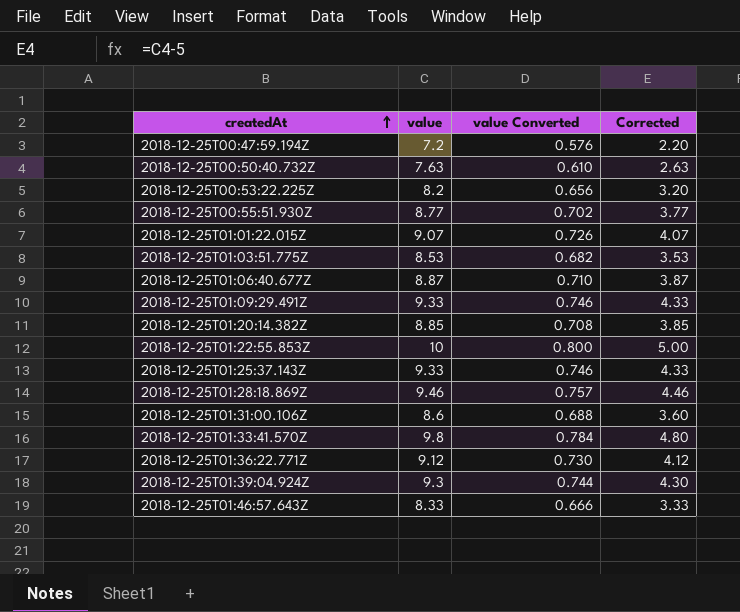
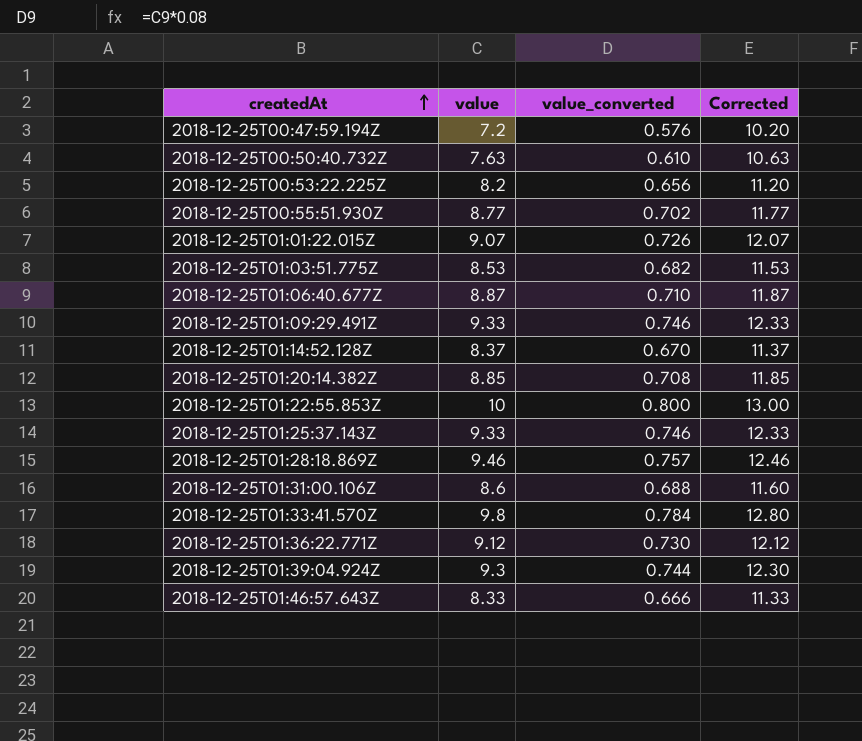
column name: value Converted -> value_converted
column Corrected | formula: [value] - 5 -> [value] + 3
row 2018-12-25T01:14:52.128Z: none -> 8.37 | 0.670 | 11.37

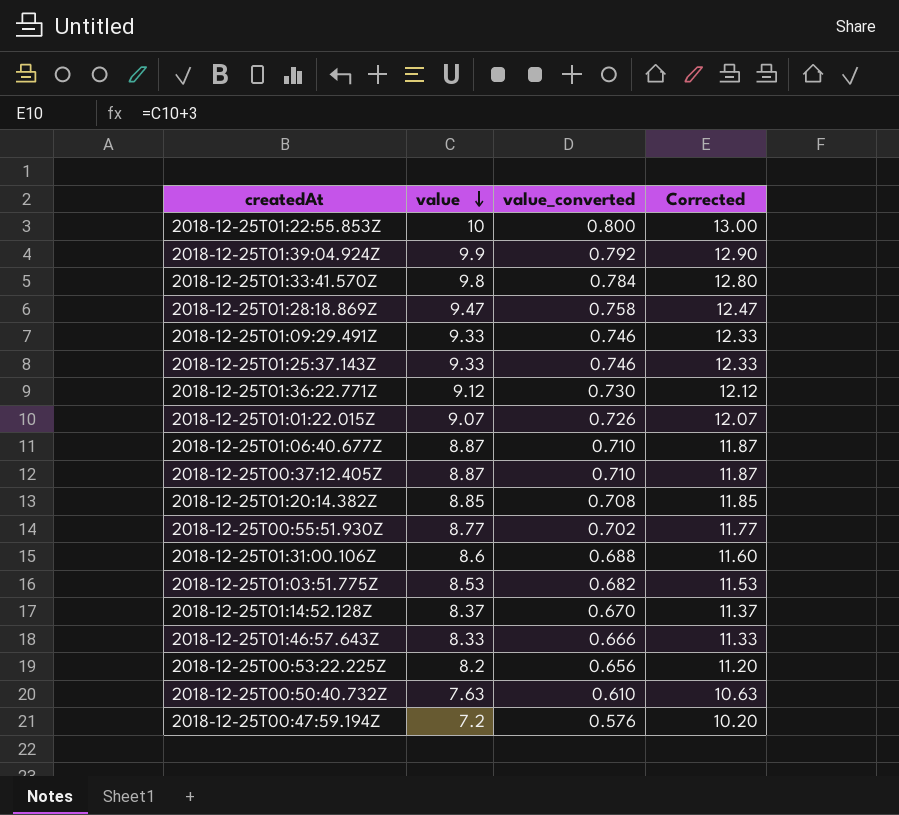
row order: createdAt ascending -> value descending
2018-12-25T01:39:04.924Z | value: 9.3 -> 9.9
2018-12-25T01:39:04.924Z | value_converted: 0.744 -> 0.792
2018-12-25T01:39:04.924Z | Corrected: 12.30 -> 12.90
2018-12-25T01:28:18.869Z | value: 9.46 -> 9.47
2018-12-25T01:28:18.869Z | value_converted: 0.757 -> 0.758
2018-12-25T01:28:18.869Z | Corrected: 12.46 -> 12.47
row 2018-12-25T00:37:12.405Z: none -> 8.87 | 0.710 | 11.87

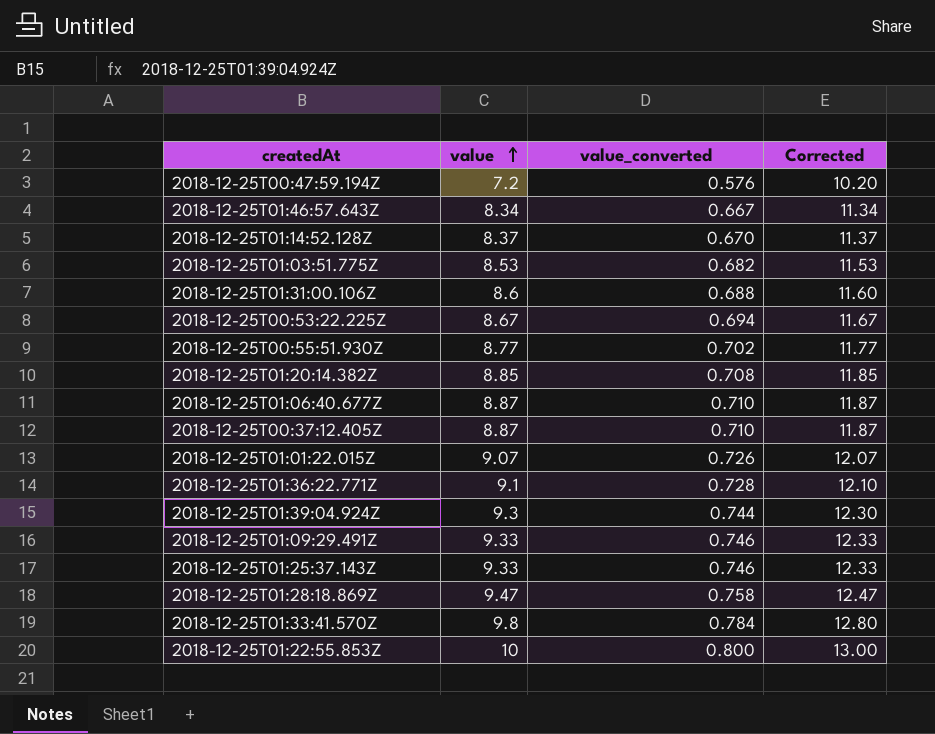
row order: value descending -> value ascending
row 2018-12-25T00:50:40.732Z: 7.63 | 0.610 | 10.63 -> none
2018-12-25T01:46:57.643Z | value: 8.33 -> 8.34
2018-12-25T01:46:57.643Z | value_converted: 0.666 -> 0.667
2018-12-25T01:46:57.643Z | Corrected: 11.33 -> 11.34
2018-12-25T00:53:22.225Z | value: 8.2 -> 8.67
2018-12-25T00:53:22.225Z | value_converted: 0.656 -> 0.694
2018-12-25T00:53:22.225Z | Corrected: 11.20 -> 11.67
2018-12-25T01:36:22.771Z | value: 9.12 -> 9.1
2018-12-25T01:36:22.771Z | value_converted: 0.730 -> 0.728
2018-12-25T01:36:22.771Z | Corrected: 12.12 -> 12.10
2018-12-25T01:39:04.924Z | value: 9.9 -> 9.3
2018-12-25T01:39:04.924Z | value_converted: 0.792 -> 0.744
2018-12-25T01:39:04.924Z | Corrected: 12.90 -> 12.30

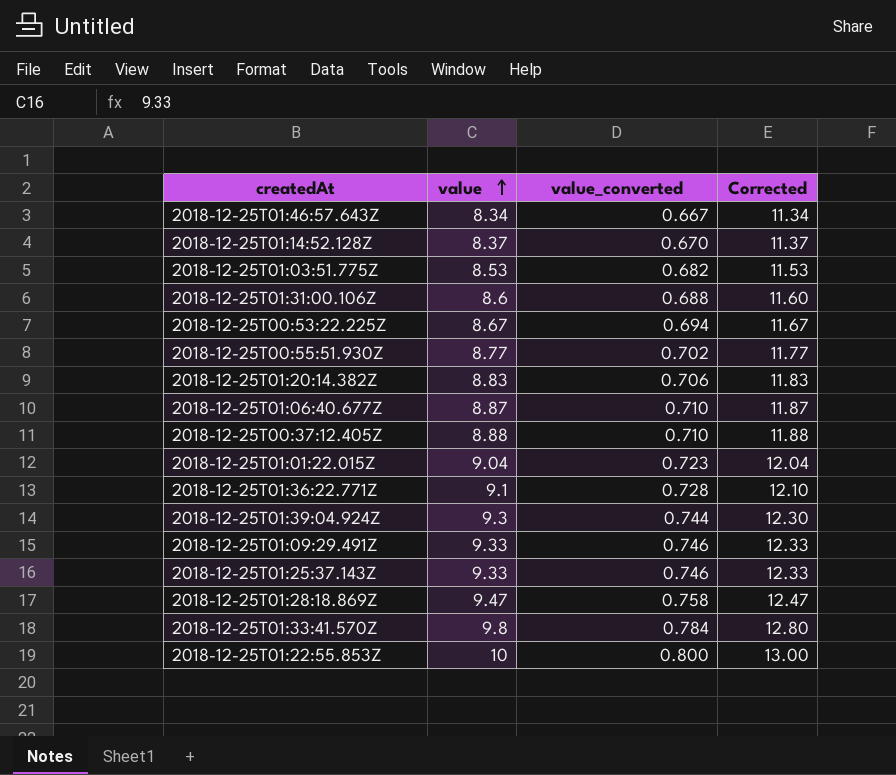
row 2018-12-25T00:47:59.194Z: 7.2 | 0.576 | 10.20 -> none
2018-12-25T01:20:14.382Z | value: 8.85 -> 8.83
2018-12-25T01:20:14.382Z | value_converted: 0.708 -> 0.706
2018-12-25T01:20:14.382Z | Corrected: 11.85 -> 11.83
2018-12-25T00:37:12.405Z | value: 8.87 -> 8.88
2018-12-25T00:37:12.405Z | Corrected: 11.87 -> 11.88
2018-12-25T01:01:22.015Z | value: 9.07 -> 9.04
2018-12-25T01:01:22.015Z | value_converted: 0.726 -> 0.723
2018-12-25T01:01:22.015Z | Corrected: 12.07 -> 12.04

